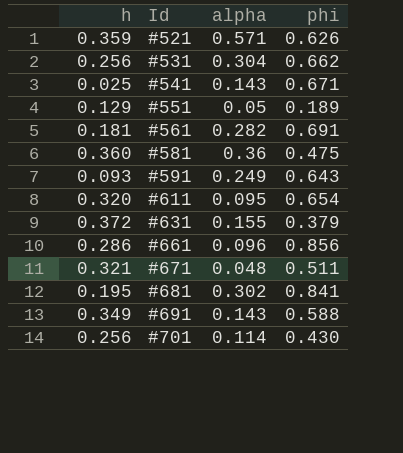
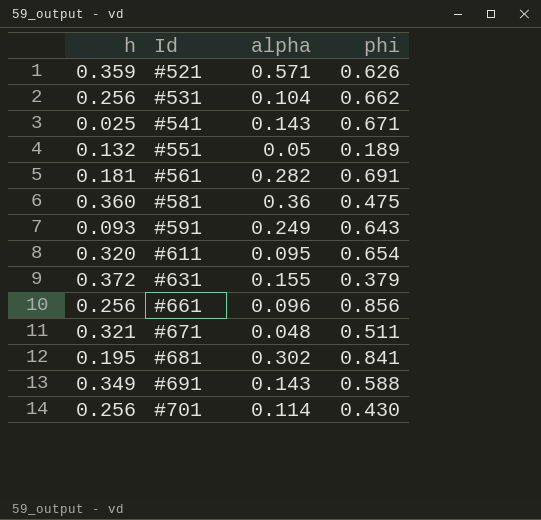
#531 | alpha: 0.304 -> 0.104
#551 | h: 0.129 -> 0.132
#661 | h: 0.286 -> 0.256

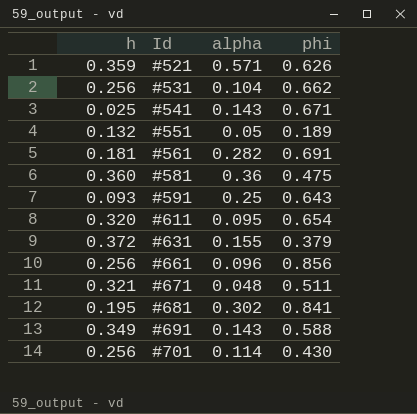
#591 | alpha: 0.249 -> 0.25

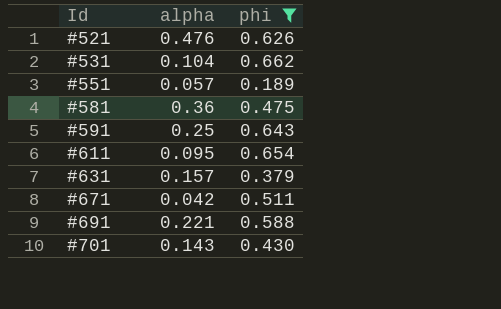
filter: none -> phi <= 0.662
column h | position: 1 -> none
#521 | alpha: 0.571 -> 0.476
#551 | alpha: 0.05 -> 0.057
#631 | alpha: 0.155 -> 0.157
#671 | alpha: 0.048 -> 0.042
#691 | alpha: 0.143 -> 0.221
#701 | alpha: 0.114 -> 0.143

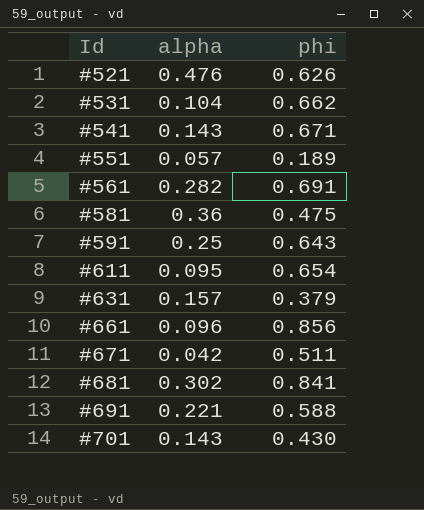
filter: phi <= 0.662 -> none

